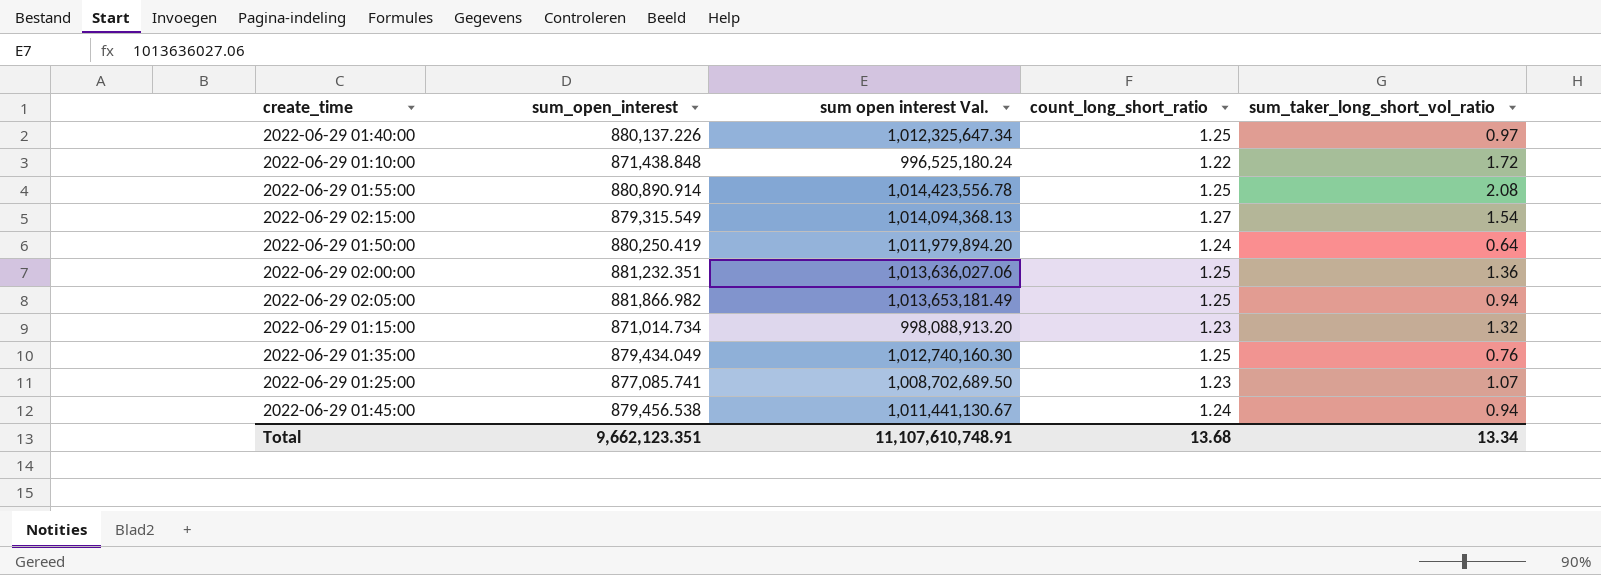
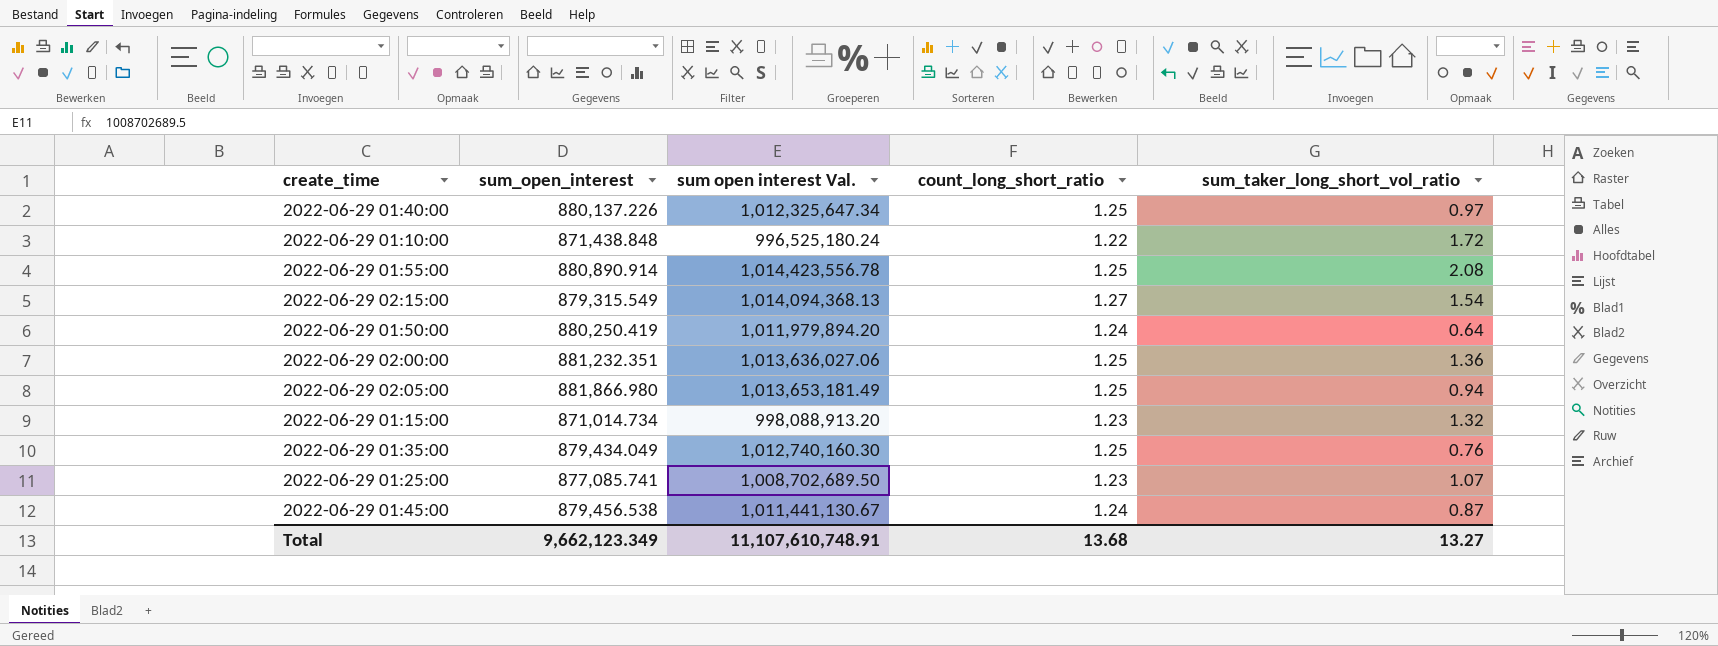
2022-06-29 02:05:00 | sum_open_interest: 881,866.982 -> 881,866.980
2022-06-29 01:45:00 | sum_taker_long_short_vol_ratio: 0.94 -> 0.87
Total | sum_open_interest: 9,662,123.351 -> 9,662,123.349
Total | sum_taker_long_short_vol_ratio: 13.34 -> 13.27

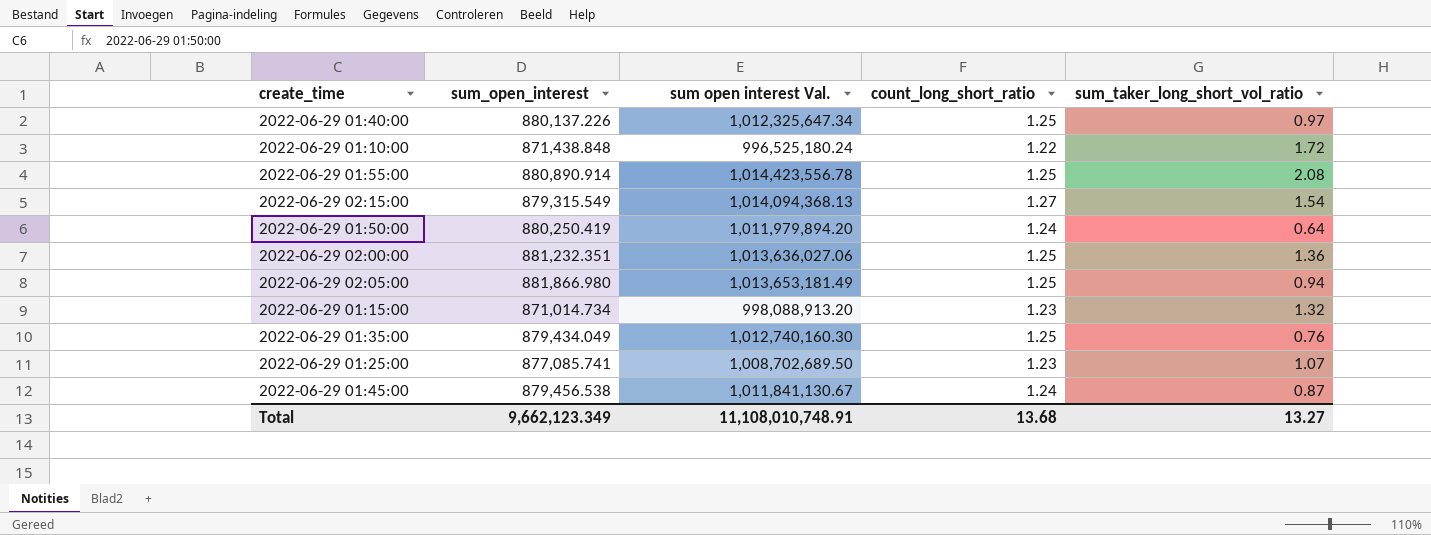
2022-06-29 01:45:00 | sum open interest Val.: 1,011,441,130.67 -> 1,011,841,130.67
Total | sum open interest Val.: 11,107,610,748.91 -> 11,108,010,748.91

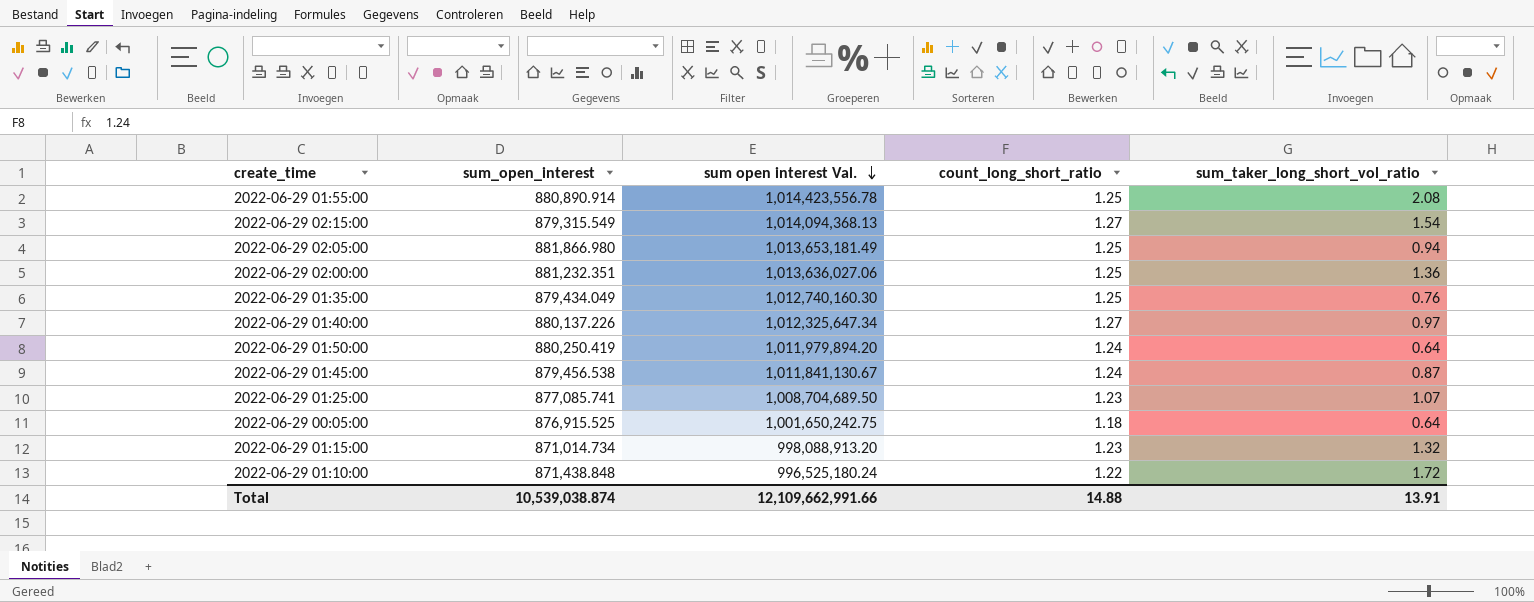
row order: none -> sum open interest Val. descending
2022-06-29 01:40:00 | count_long_short_ratio: 1.25 -> 1.27
2022-06-29 01:25:00 | sum open interest Val.: 1,008,702,689.50 -> 1,008,704,689.50
row 2022-06-29 00:05:00: none -> 876,915.525 | 1,001,650,242.75 | 1.18 | 0.64
Total | sum_open_interest: 9,662,123.349 -> 10,539,038.874
Total | sum open interest Val.: 11,108,010,748.91 -> 12,109,662,991.66
Total | count_long_short_ratio: 13.68 -> 14.88
Total | sum_taker_long_short_vol_ratio: 13.27 -> 13.91

